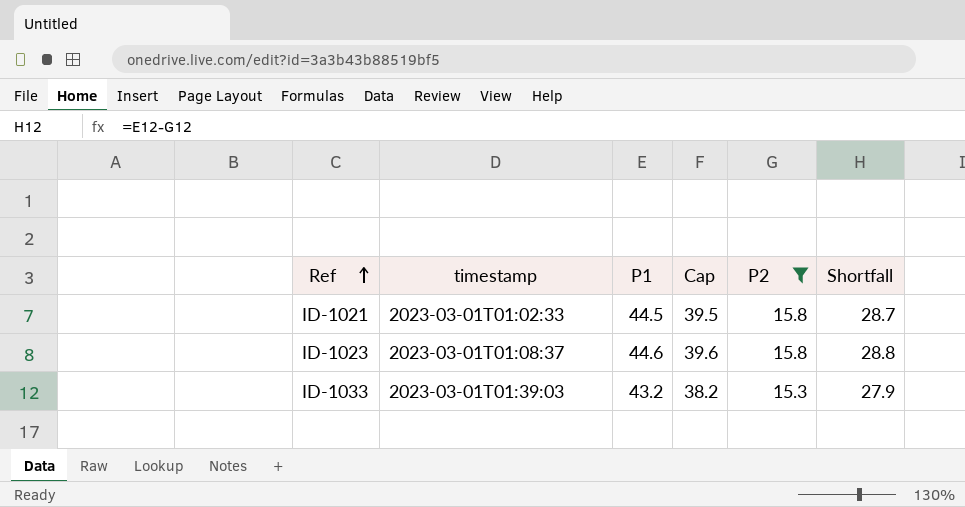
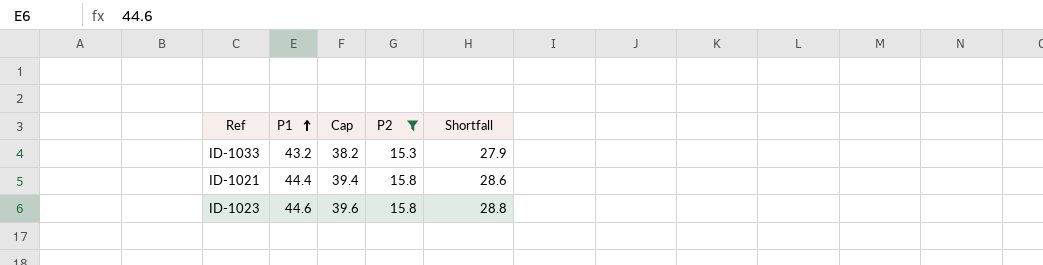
row order: Ref ascending -> P1 ascending
column timestamp | position: 2 -> none
ID-1021 | P1: 44.5 -> 44.4
ID-1021 | Cap: 39.5 -> 39.4
ID-1021 | Shortfall: 28.7 -> 28.6

